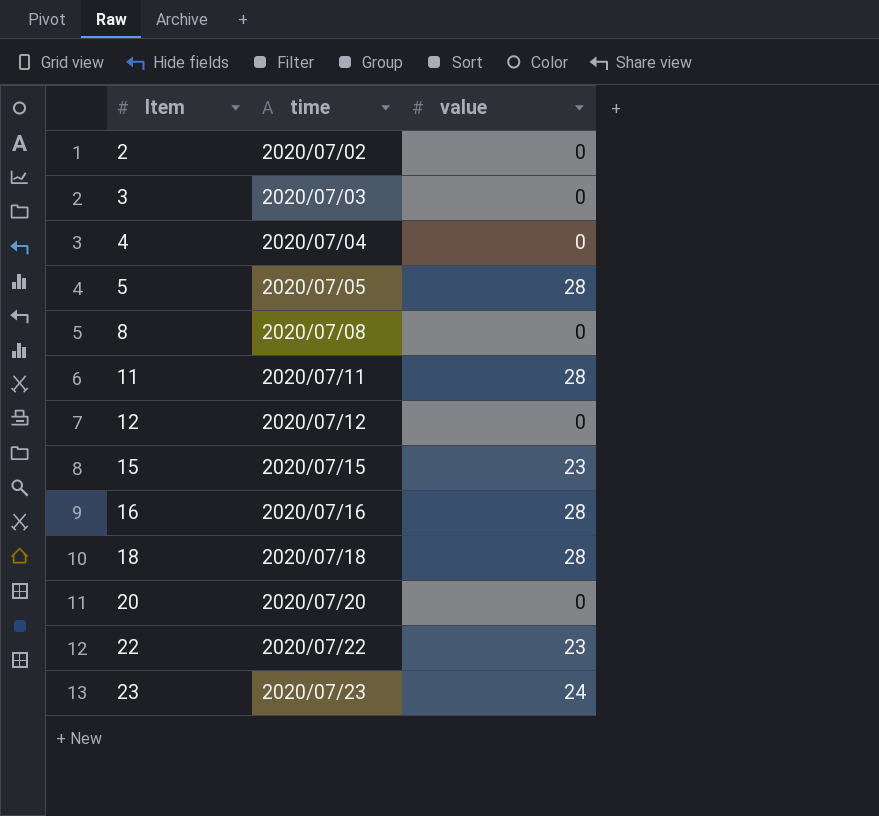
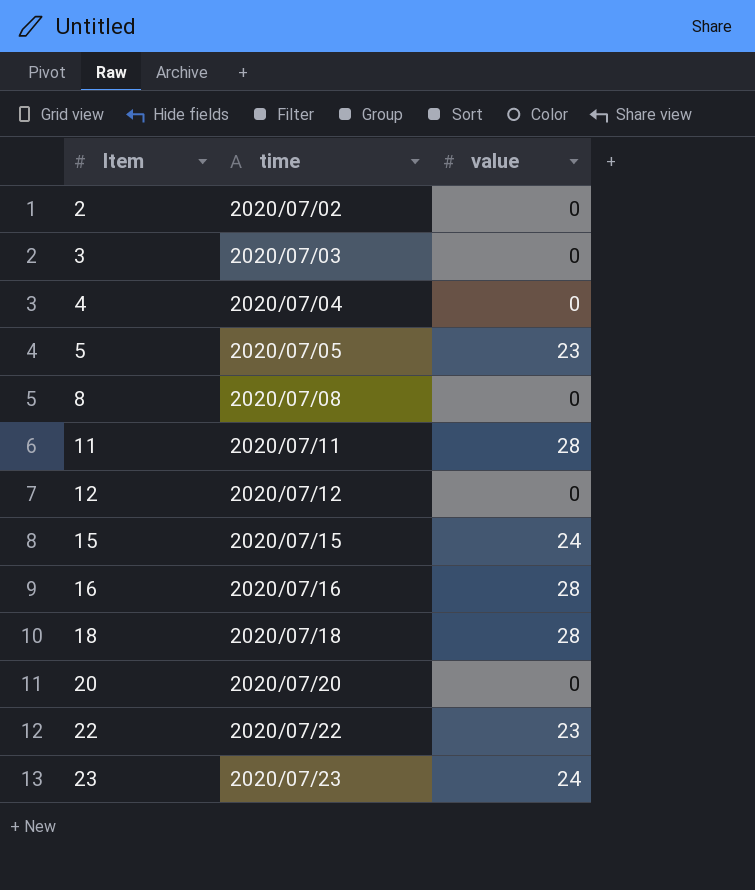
5 | value: 28 -> 23
15 | value: 23 -> 24

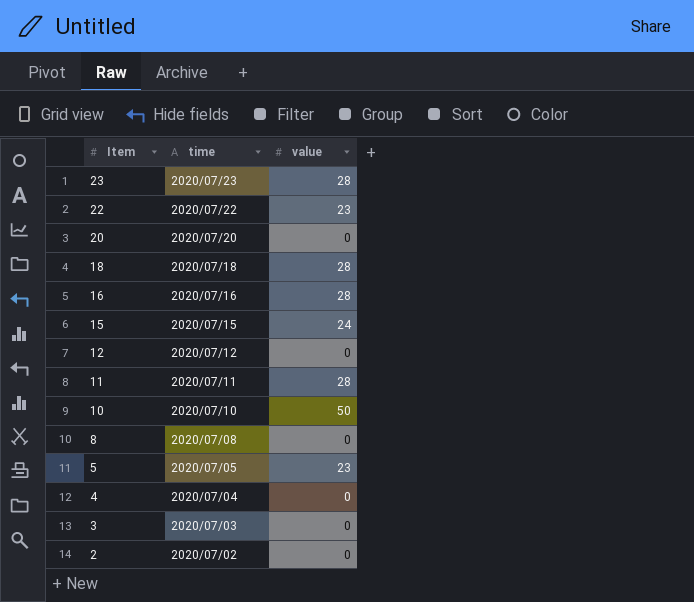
row order: Item ascending -> Item descending
23 | value: 24 -> 28
row 10: none -> 2020/07/10 | 50

